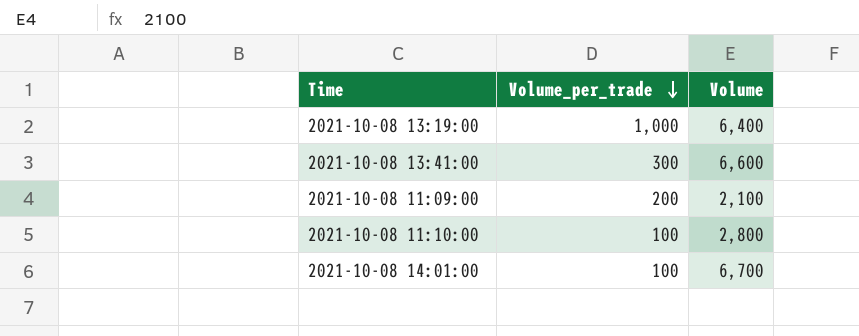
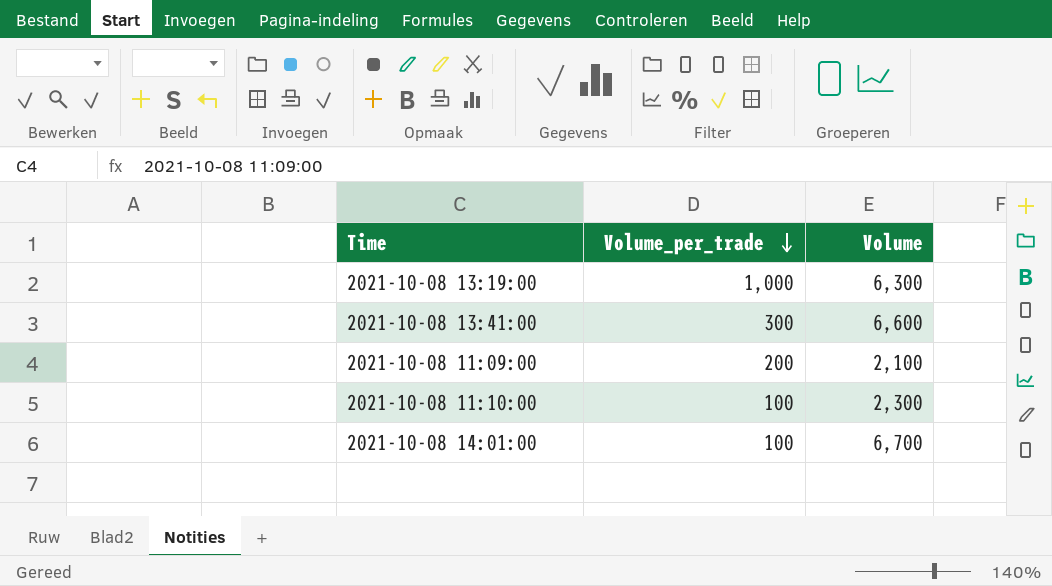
2021-10-08 13:19:00 | Volume: 6,400 -> 6,300
2021-10-08 11:10:00 | Volume: 2,800 -> 2,300

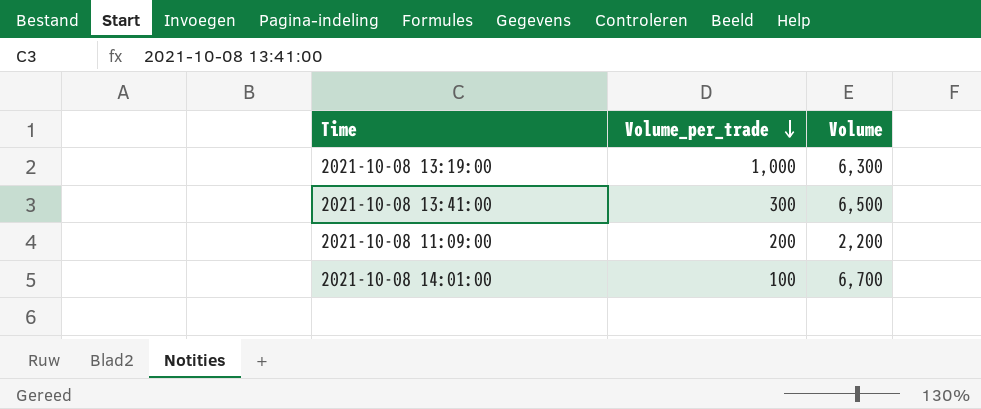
row 2021-10-08 11:10:00: 100 | 2,300 -> none
2021-10-08 13:41:00 | Volume: 6,600 -> 6,500
2021-10-08 11:09:00 | Volume: 2,100 -> 2,200

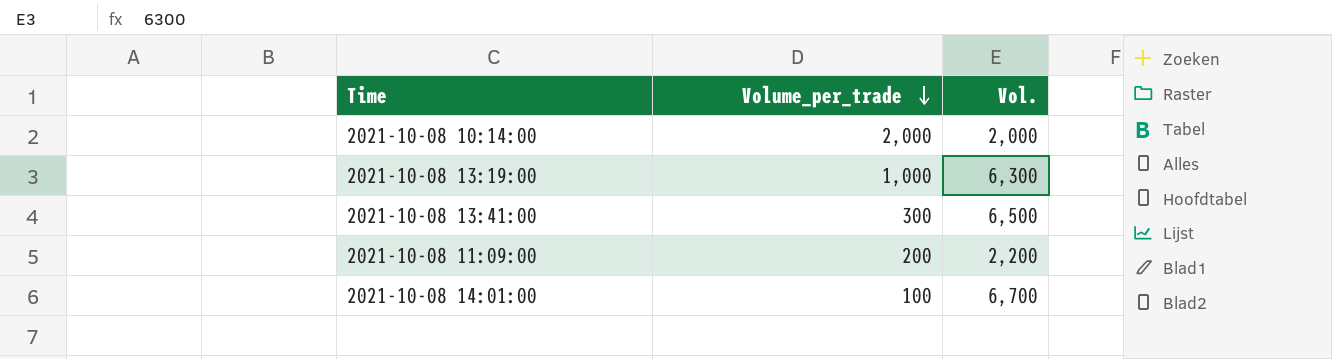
column name: Volume -> Vol.
row 2021-10-08 10:14:00: none -> 2,000 | 2,000

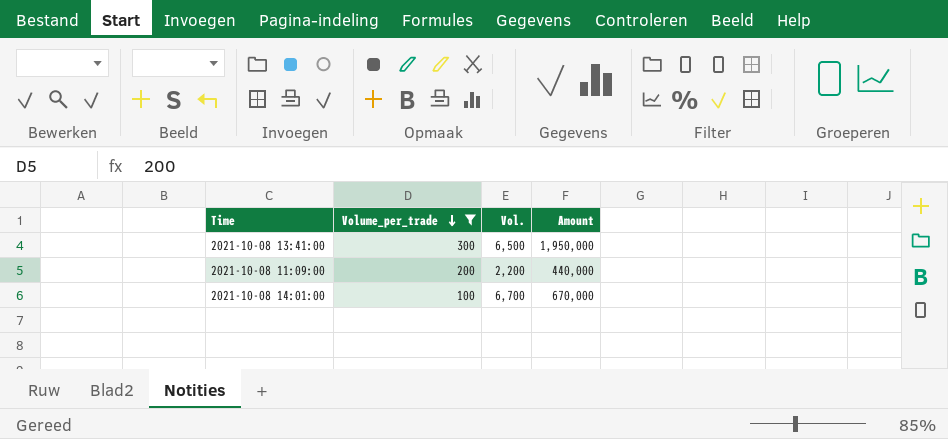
filter: none -> Volume_per_trade <= 300
column Amount | formula: none -> [Volume_per_trade] * [Vol.]

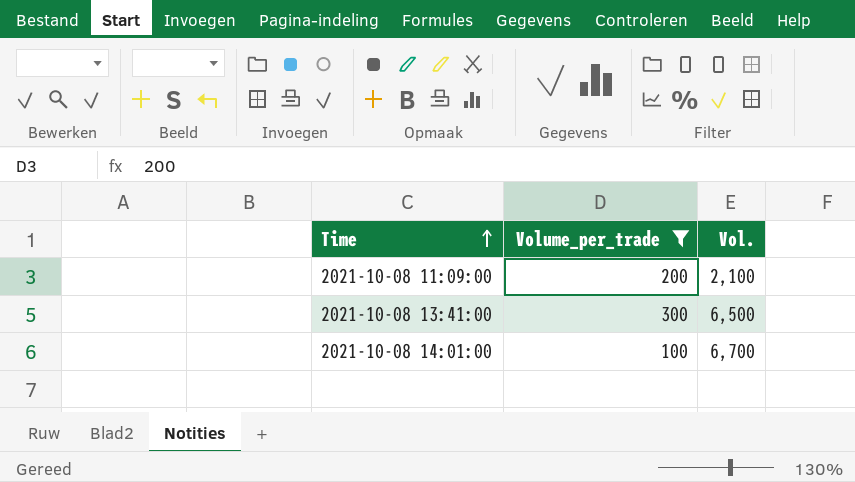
row order: Volume_per_trade descending -> Time ascending
column Amount | formula: [Volume_per_trade] * [Vol.] -> none
2021-10-08 11:09:00 | Vol.: 2,200 -> 2,100

